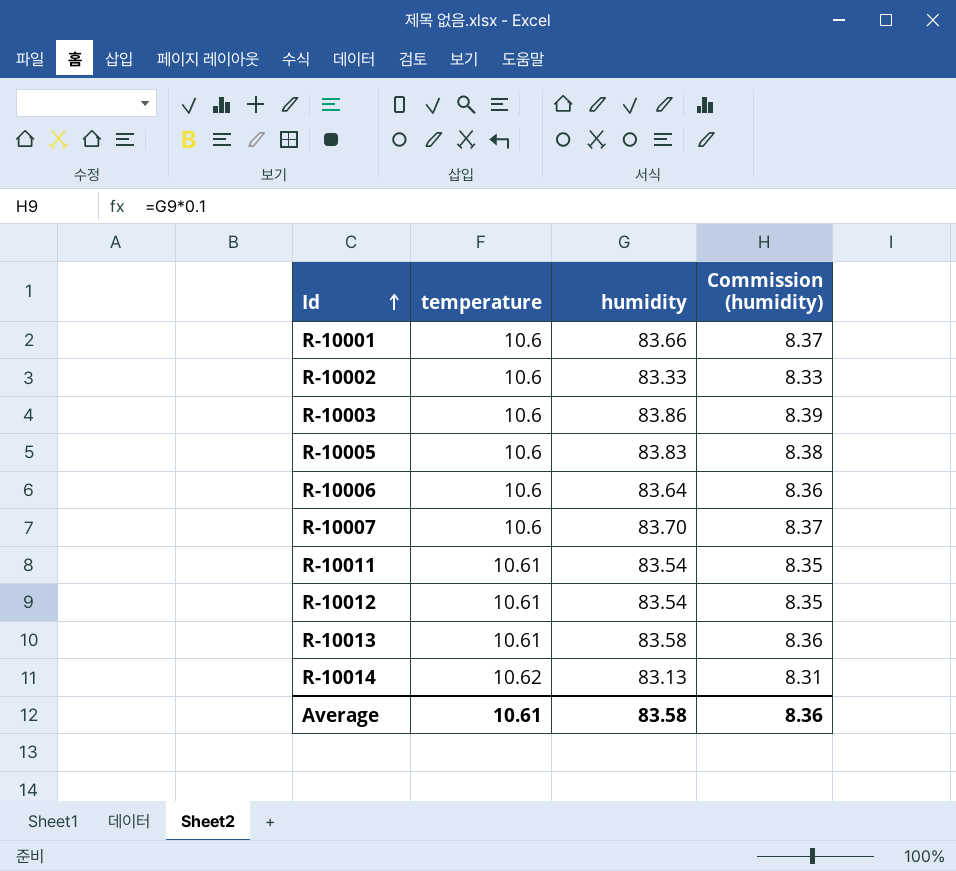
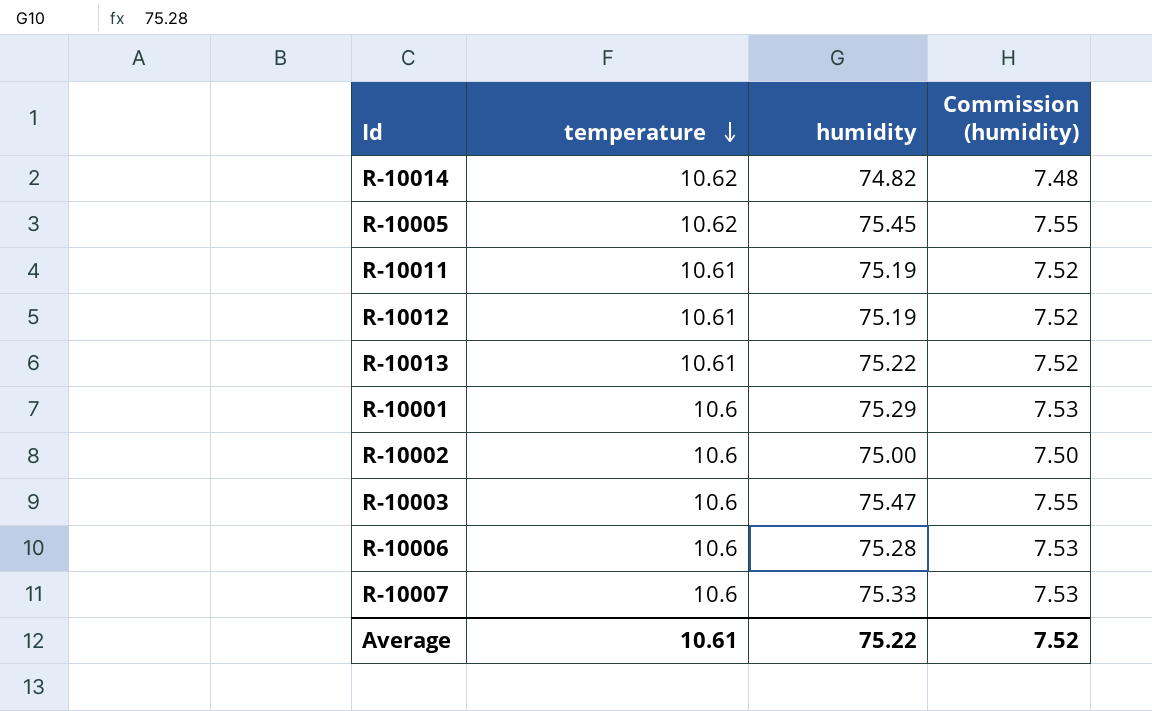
row order: Id ascending -> temperature descending
R-10014 | humidity: 83.13 -> 74.82
R-10014 | Commission (humidity): 8.31 -> 7.48
R-10005 | temperature: 10.6 -> 10.62
R-10005 | humidity: 83.83 -> 75.45
R-10005 | Commission (humidity): 8.38 -> 7.55
R-10011 | humidity: 83.54 -> 75.19
R-10011 | Commission (humidity): 8.35 -> 7.52
R-10012 | humidity: 83.54 -> 75.19
R-10012 | Commission (humidity): 8.35 -> 7.52
R-10013 | humidity: 83.58 -> 75.22
R-10013 | Commission (humidity): 8.36 -> 7.52
R-10001 | humidity: 83.66 -> 75.29
R-10001 | Commission (humidity): 8.37 -> 7.53
R-10002 | humidity: 83.33 -> 75.00
R-10002 | Commission (humidity): 8.33 -> 7.50
R-10003 | humidity: 83.86 -> 75.47
R-10003 | Commission (humidity): 8.39 -> 7.55
R-10006 | humidity: 83.64 -> 75.28
R-10006 | Commission (humidity): 8.36 -> 7.53
R-10007 | humidity: 83.70 -> 75.33
R-10007 | Commission (humidity): 8.37 -> 7.53
Average | humidity: 83.58 -> 75.22
Average | Commission (humidity): 8.36 -> 7.52

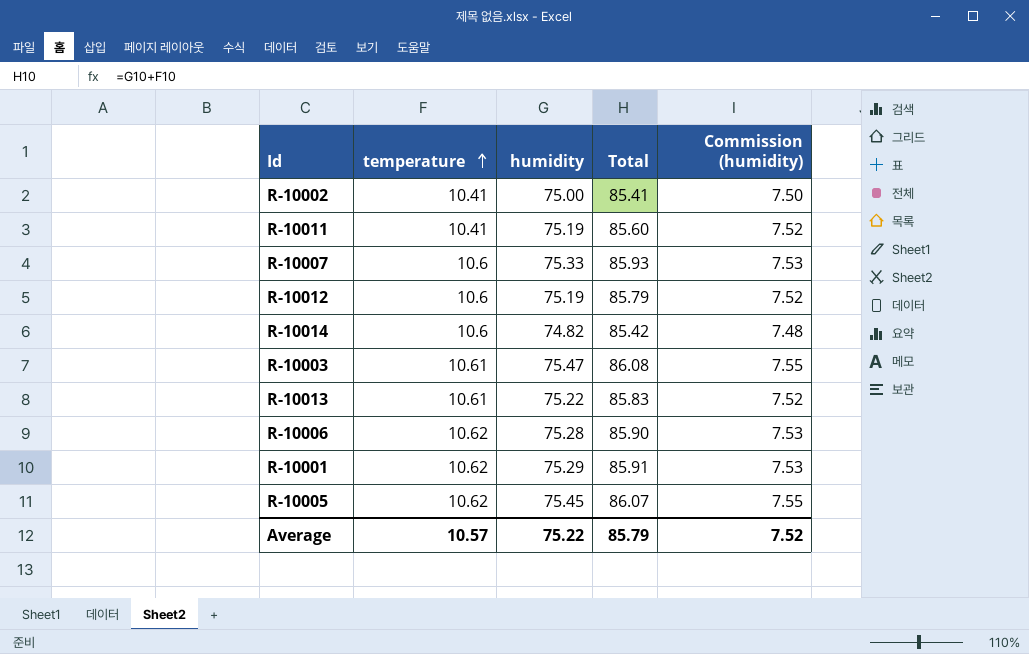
row order: temperature descending -> temperature ascending
column Total | formula: none -> [temperature] + [humidity]
R-10002 | temperature: 10.6 -> 10.41
R-10011 | temperature: 10.61 -> 10.41
R-10012 | temperature: 10.61 -> 10.6
R-10014 | temperature: 10.62 -> 10.6
R-10003 | temperature: 10.6 -> 10.61
R-10006 | temperature: 10.6 -> 10.62
R-10001 | temperature: 10.6 -> 10.62
Average | temperature: 10.61 -> 10.57

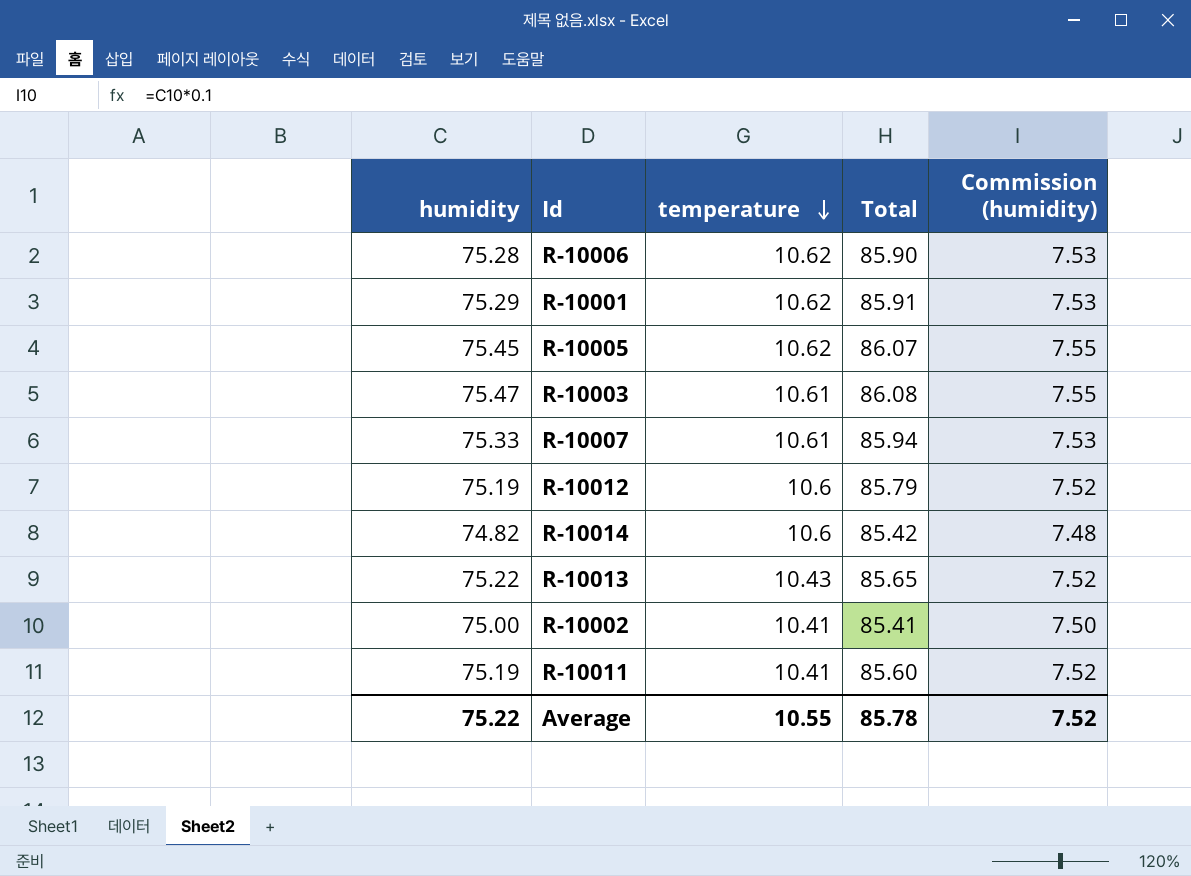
row order: temperature ascending -> temperature descending
column humidity | position: 3 -> 1
R-10007 | temperature: 10.6 -> 10.61
R-10007 | Total: 85.93 -> 85.94
R-10013 | temperature: 10.61 -> 10.43
R-10013 | Total: 85.83 -> 85.65
Average | temperature: 10.57 -> 10.55
Average | Total: 85.79 -> 85.78

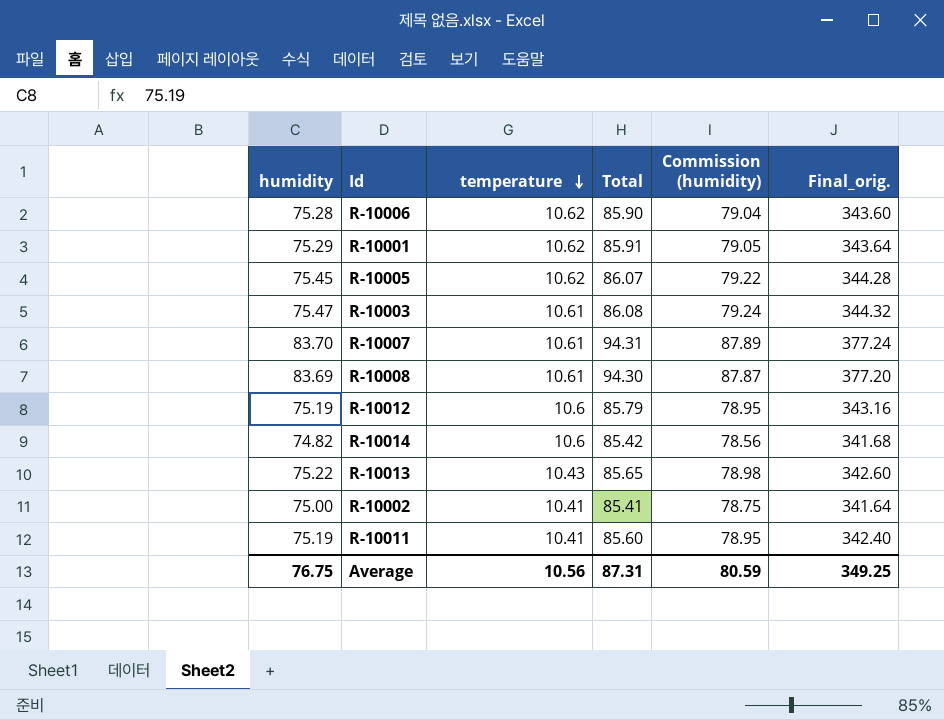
column Commission (humidity) | formula: [humidity] * 0.1 -> [humidity] * 1.05
column Final_orig. | formula: none -> [Total] * 4
R-10007 | humidity: 75.33 -> 83.70
R-10007 | Total: 85.94 -> 94.31
row R-10008: none -> 83.69 | 10.61 | 94.30 | 87.87 | 377.20
Average | humidity: 75.22 -> 76.75
Average | temperature: 10.55 -> 10.56
Average | Total: 85.78 -> 87.31
Average | Commission (humidity): 7.52 -> 80.59

